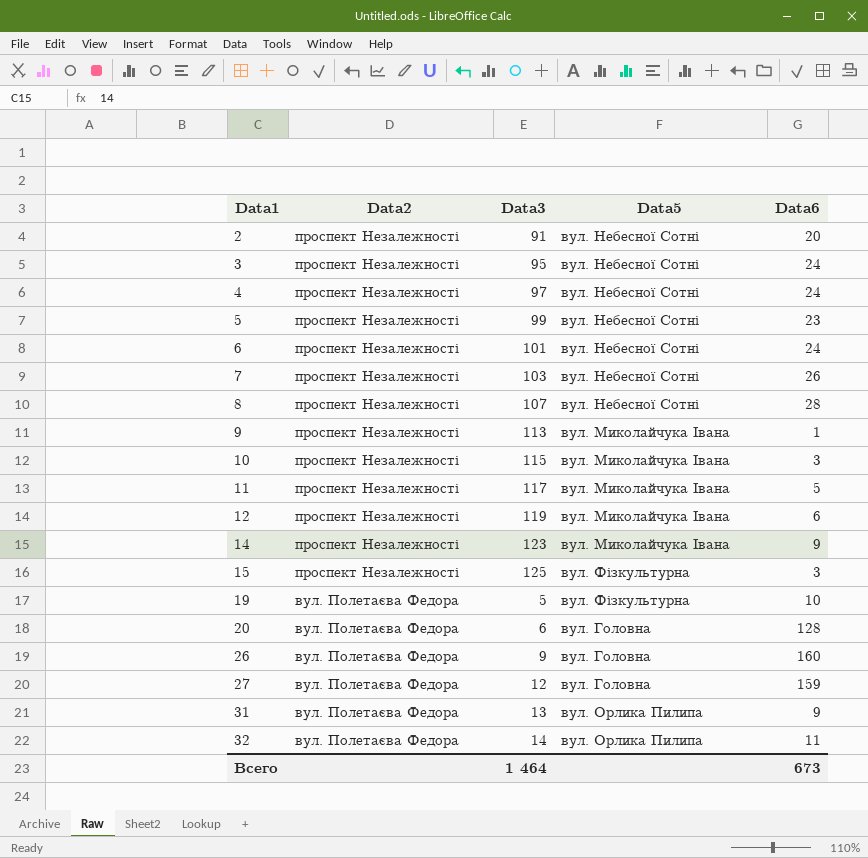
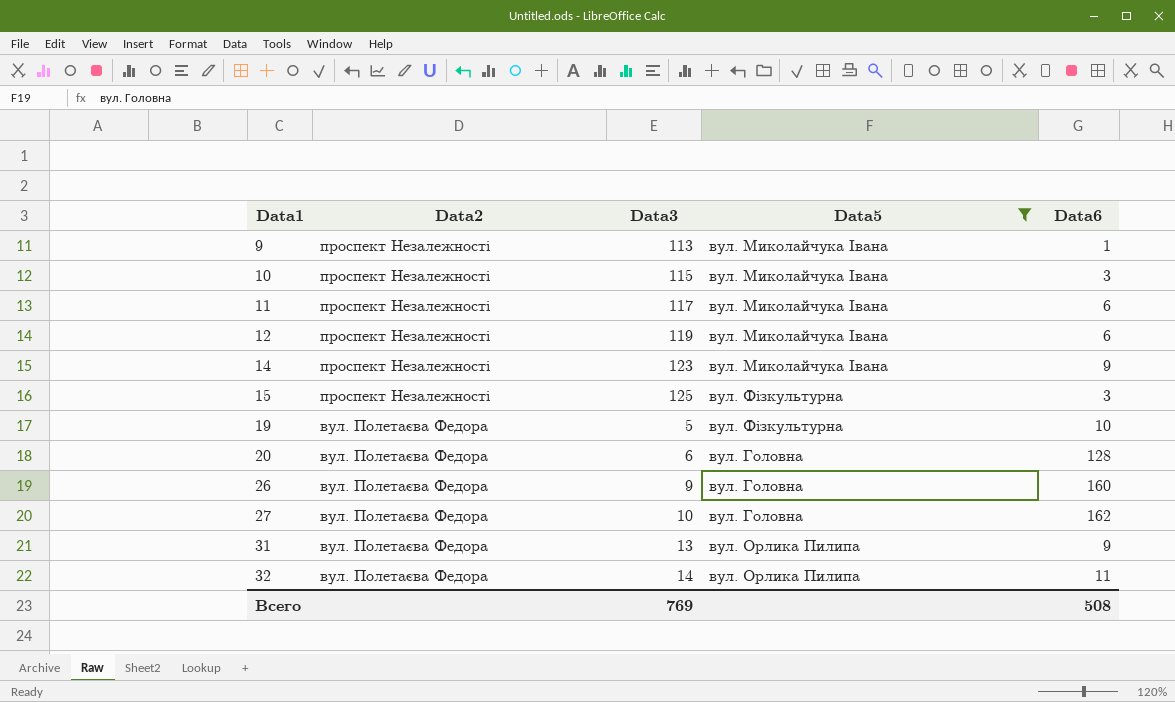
filter: none -> Data5 != вул. Небесної Сотні
11 | Data6: 5 -> 6
27 | Data3: 12 -> 10
27 | Data6: 159 -> 162
Всего | Data3: 1 464 -> 769
Всего | Data6: 673 -> 508

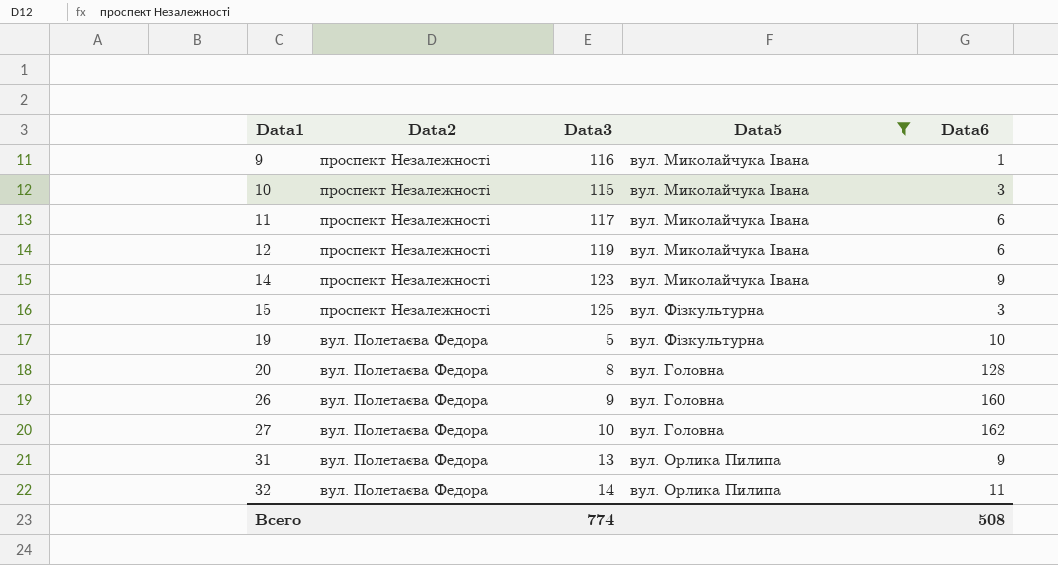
9 | Data3: 113 -> 116
20 | Data3: 6 -> 8
Всего | Data3: 769 -> 774

